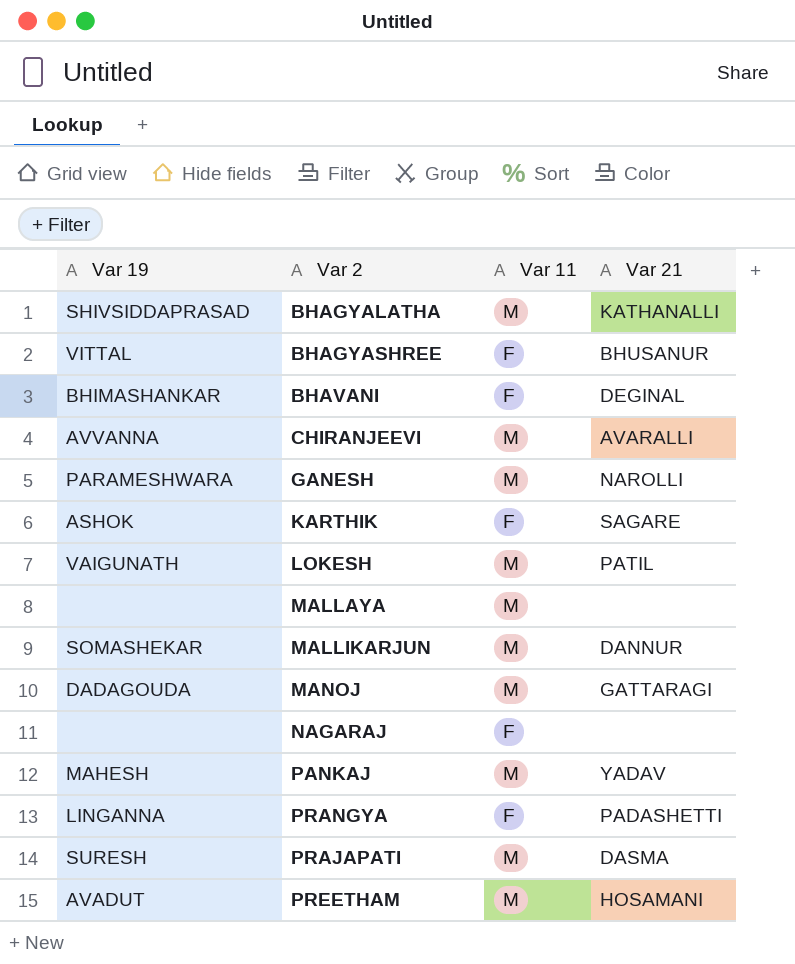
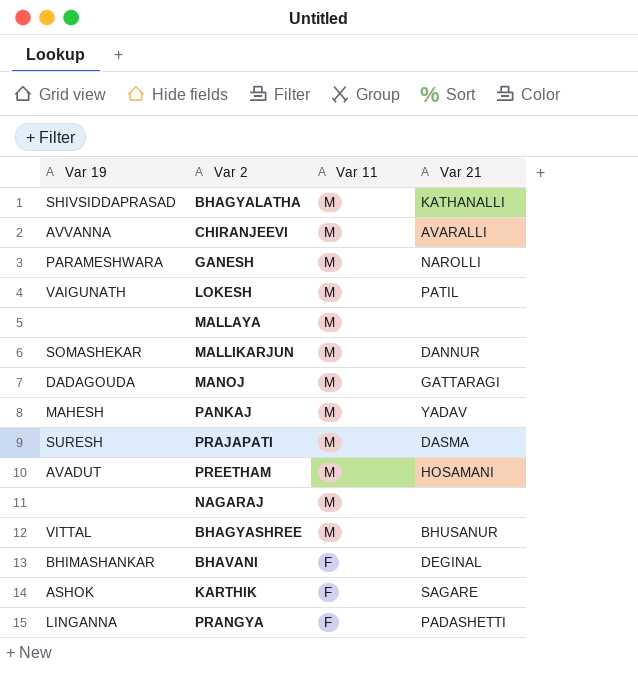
row order: none -> Var 11 descending
NAGARAJ | Var 11: F -> M
BHAGYASHREE | Var 11: F -> M

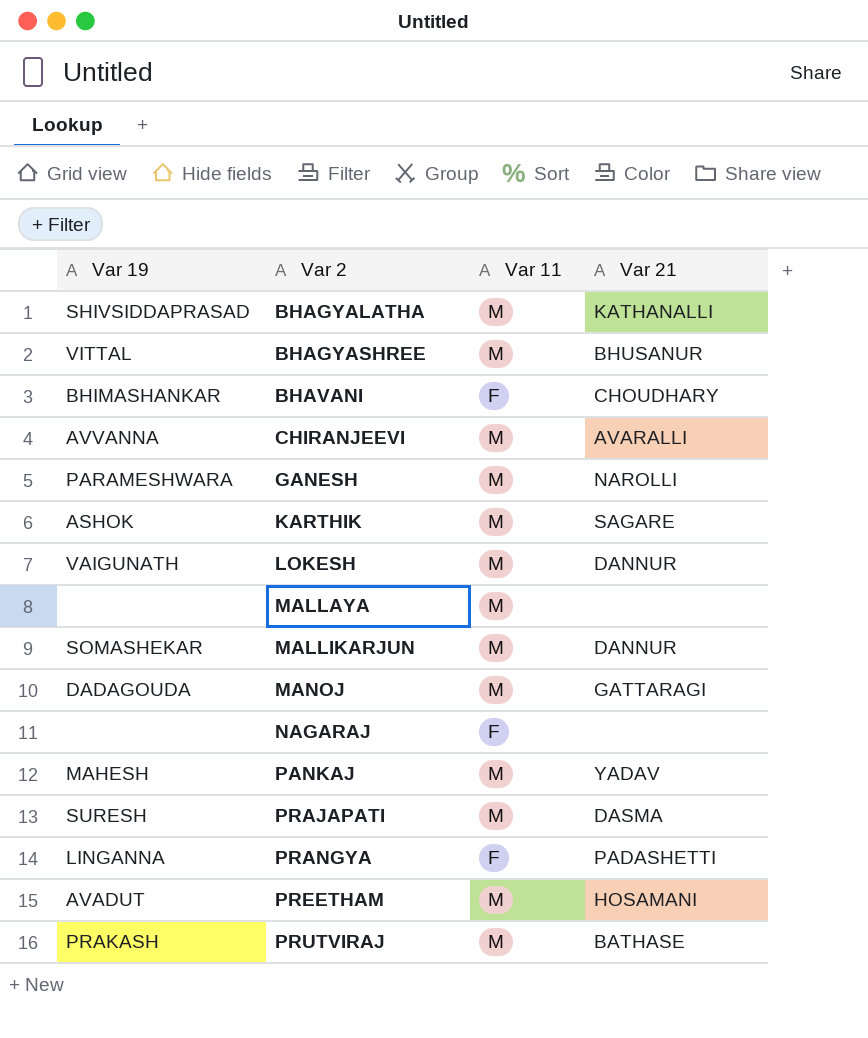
row order: Var 11 descending -> Var 2 ascending
BHAVANI | Var 21: DEGINAL -> CHOUDHARY
KARTHIK | Var 11: F -> M
LOKESH | Var 21: PATIL -> DANNUR
NAGARAJ | Var 11: M -> F
row PRUTVIRAJ: none -> PRAKASH | M | BATHASE

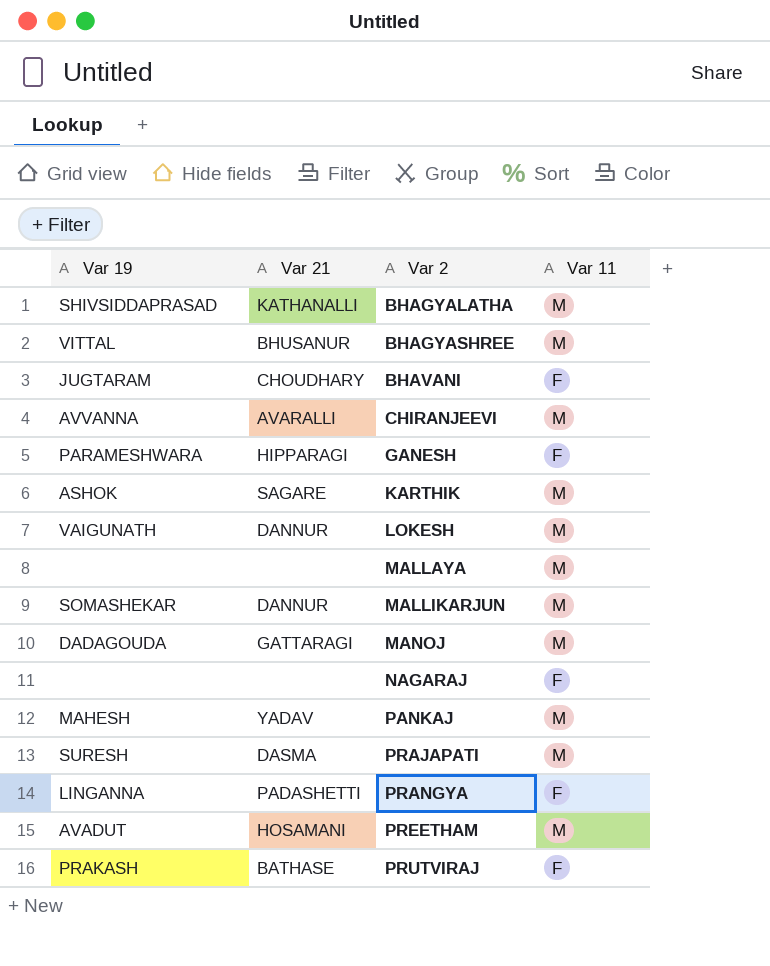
column Var 21 | position: 4 -> 2
BHAVANI | Var 19: BHIMASHANKAR -> JUGTARAM
GANESH | Var 21: NAROLLI -> HIPPARAGI
GANESH | Var 11: M -> F
PRUTVIRAJ | Var 11: M -> F

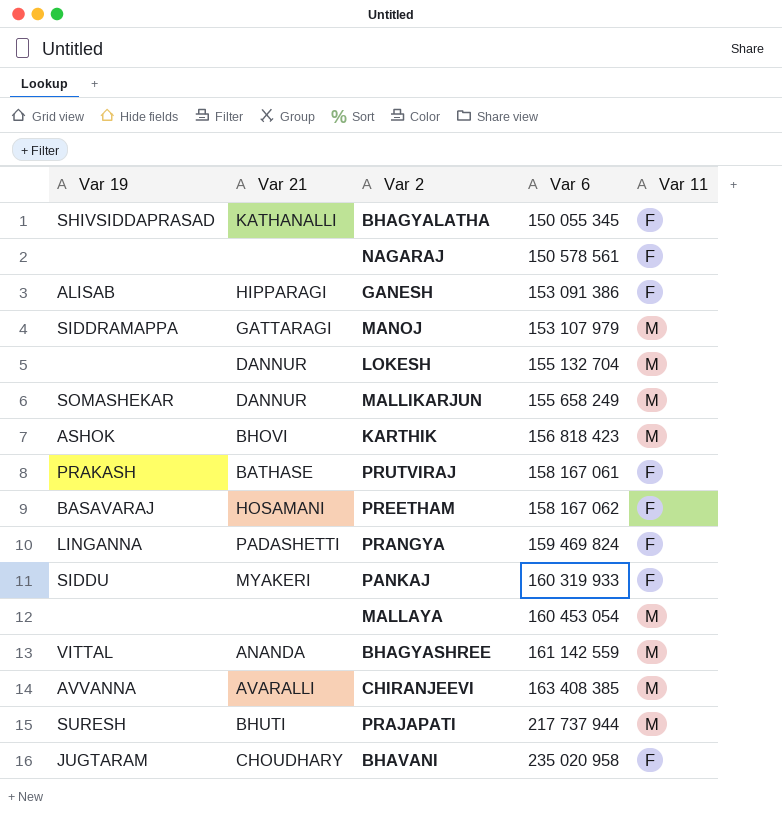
row order: Var 2 ascending -> Var 6 ascending
column Var 6 | position: none -> 4
BHAGYALATHA | Var 11: M -> F
GANESH | Var 19: PARAMESHWARA -> ALISAB
MANOJ | Var 19: DADAGOUDA -> SIDDRAMAPPA
LOKESH | Var 19: VAIGUNATH -> none
KARTHIK | Var 21: SAGARE -> BHOVI
PREETHAM | Var 19: AVADUT -> BASAVARAJ
PREETHAM | Var 11: M -> F
PANKAJ | Var 19: MAHESH -> SIDDU
PANKAJ | Var 21: YADAV -> MYAKERI
PANKAJ | Var 11: M -> F
BHAGYASHREE | Var 21: BHUSANUR -> ANANDA
PRAJAPATI | Var 21: DASMA -> BHUTI

